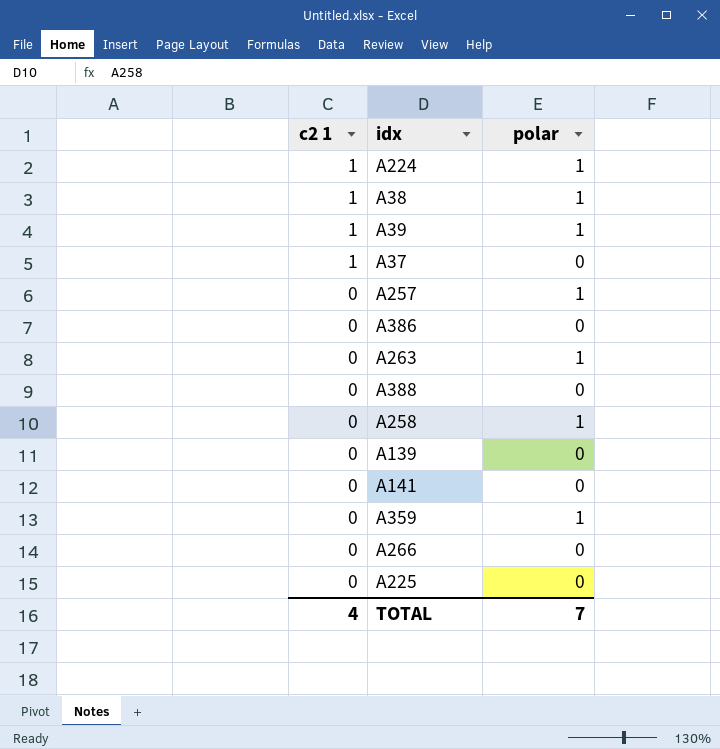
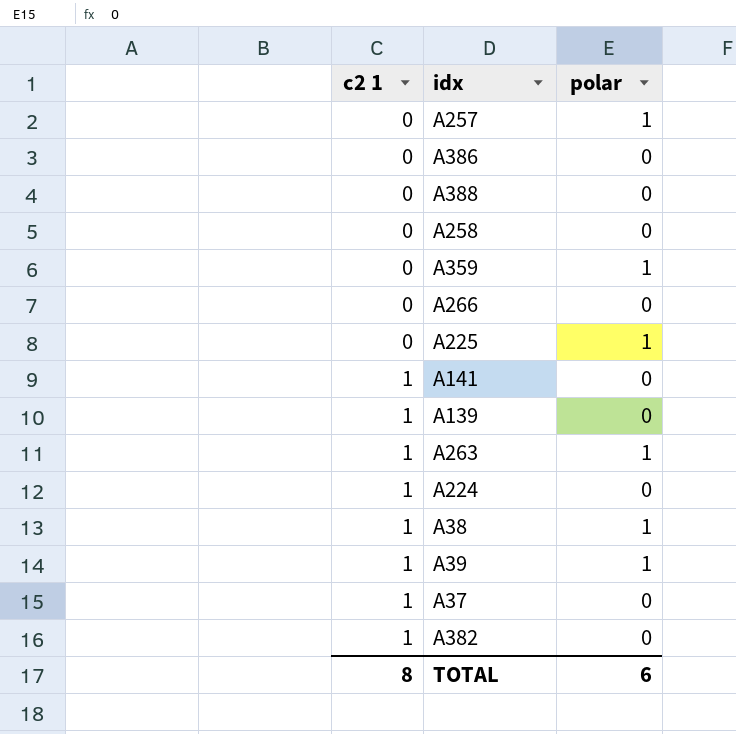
row order: c2 1 descending -> c2 1 ascending
A258 | polar: 1 -> 0
A225 | polar: 0 -> 1
A141 | c2 1: 0 -> 1
A139 | c2 1: 0 -> 1
A263 | c2 1: 0 -> 1
A224 | polar: 1 -> 0
row A382: none -> 1 | 0
TOTAL | c2 1: 4 -> 8
TOTAL | polar: 7 -> 6

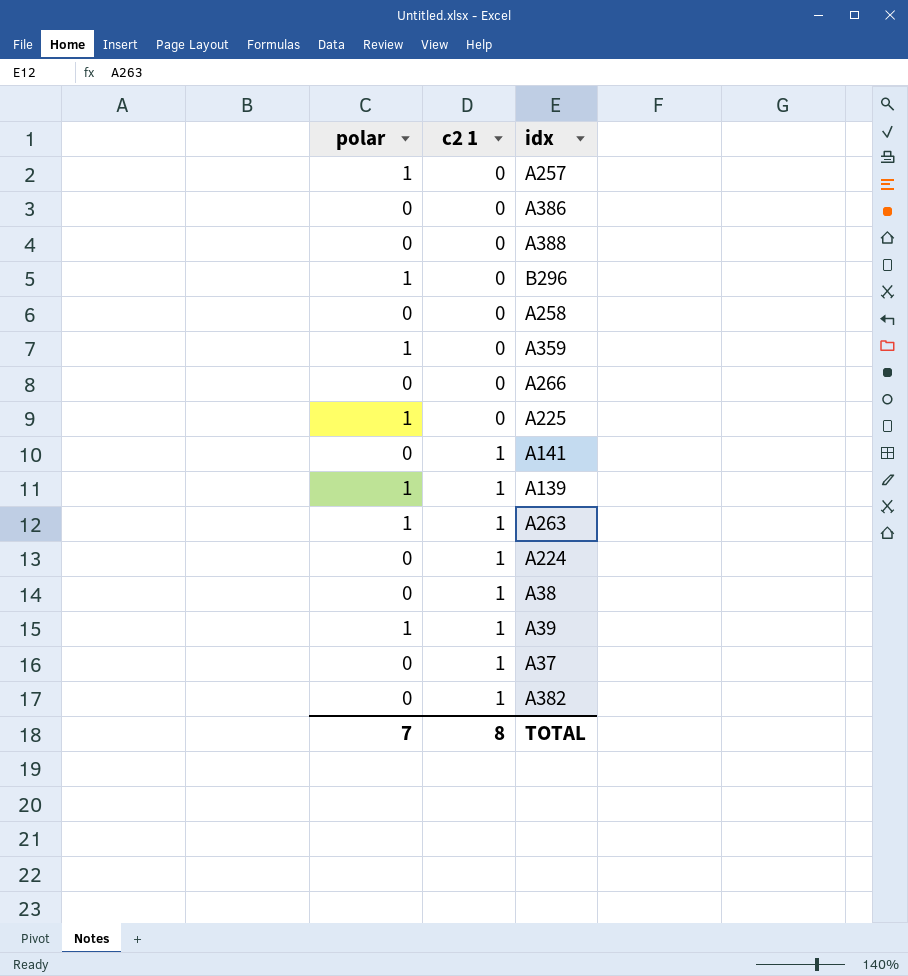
column polar | position: 3 -> 1
row B296: none -> 1 | 0
A139 | polar: 0 -> 1
A38 | polar: 1 -> 0
TOTAL | polar: 6 -> 7

